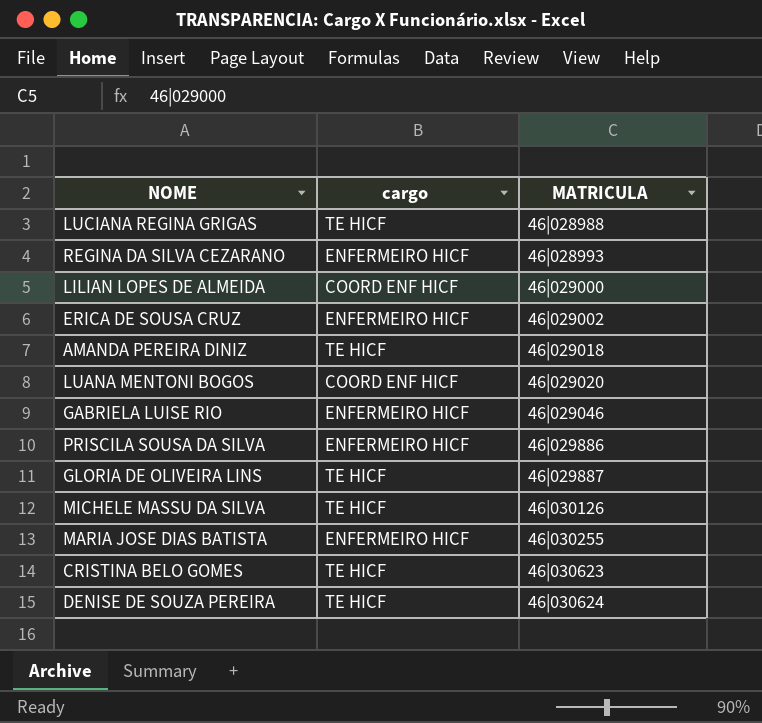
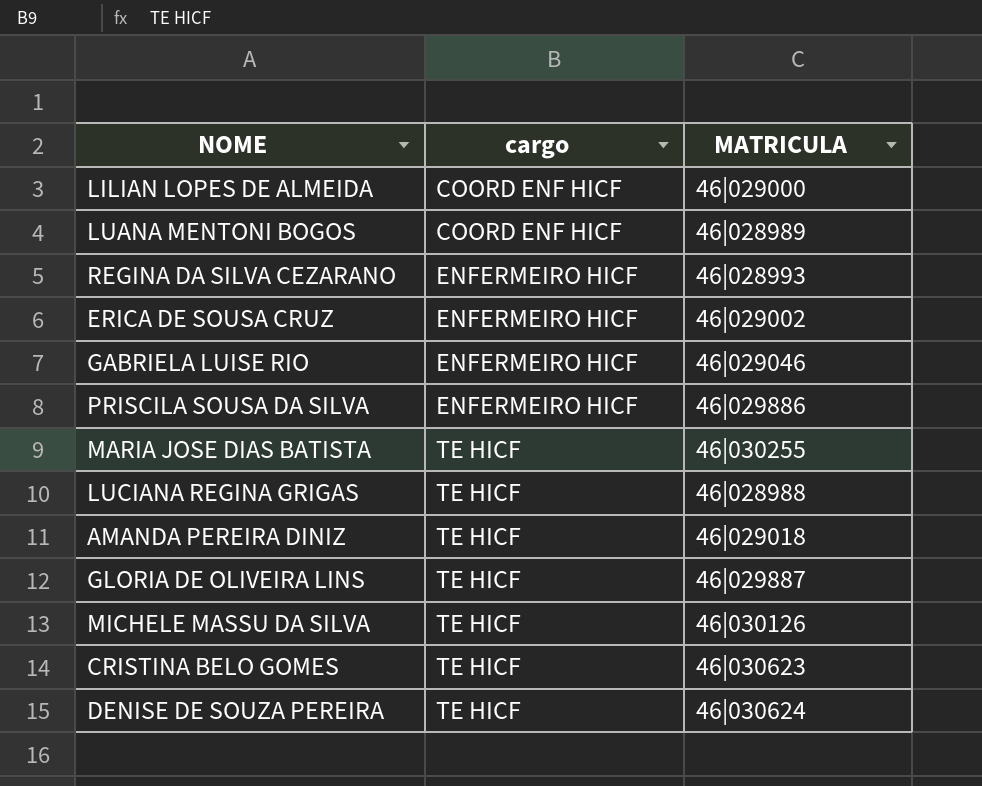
row order: MATRICULA ascending -> cargo ascending
LUANA MENTONI BOGOS | MATRICULA: 46|029020 -> 46|028989
MARIA JOSE DIAS BATISTA | cargo: ENFERMEIRO HICF -> TE HICF

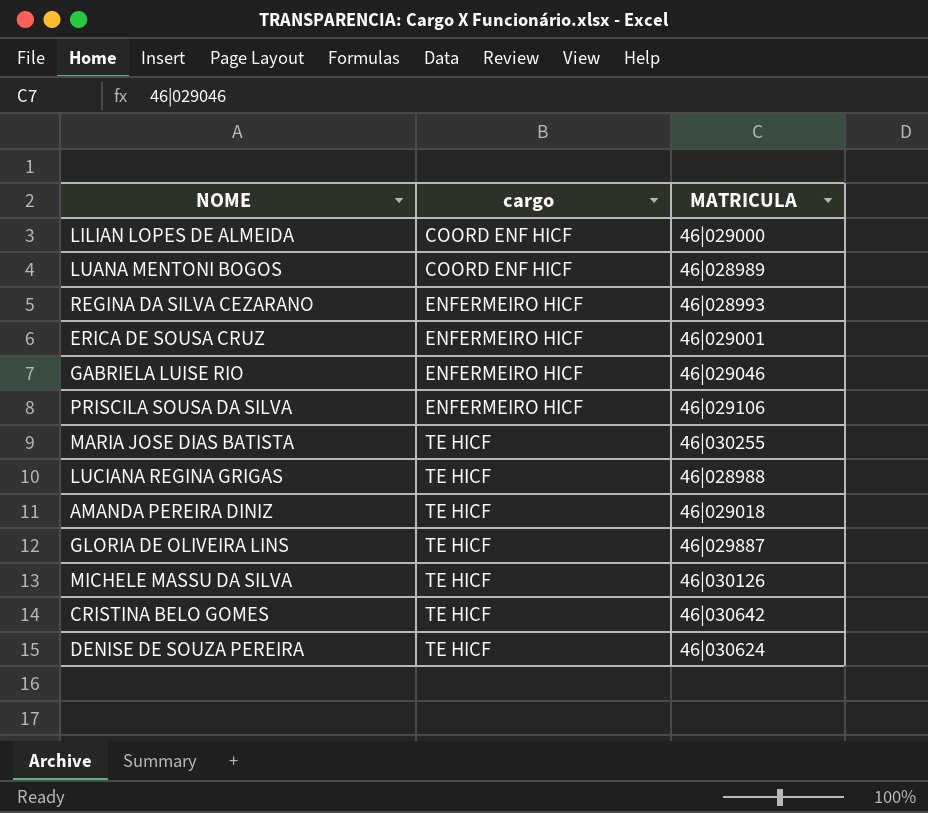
ERICA DE SOUSA CRUZ | MATRICULA: 46|029002 -> 46|029001
PRISCILA SOUSA DA SILVA | MATRICULA: 46|029886 -> 46|029106
CRISTINA BELO GOMES | MATRICULA: 46|030623 -> 46|030642

